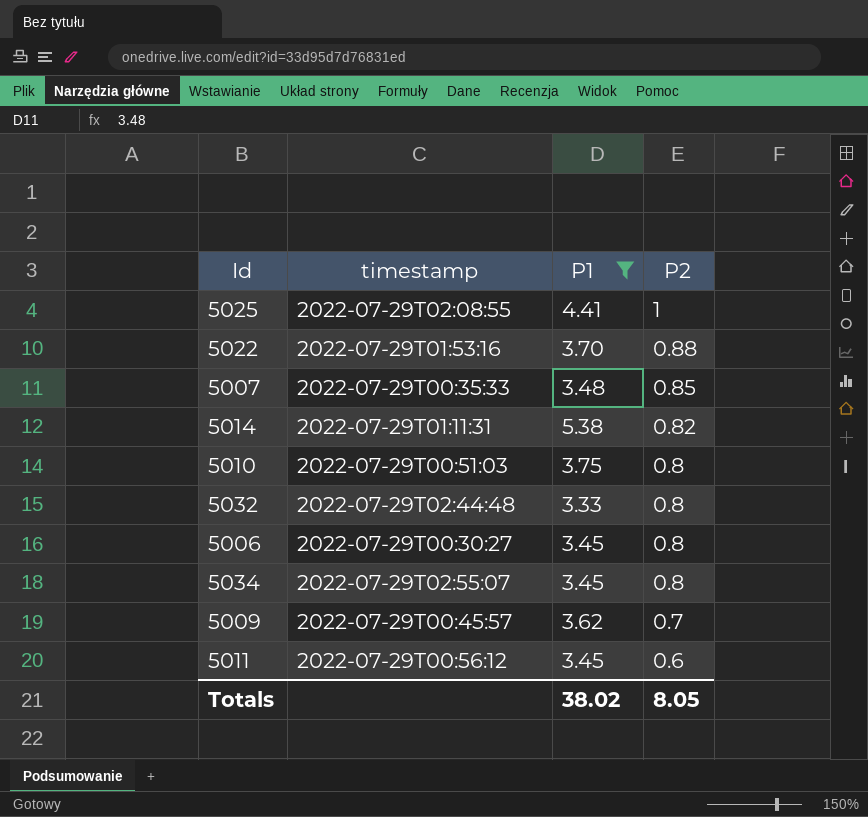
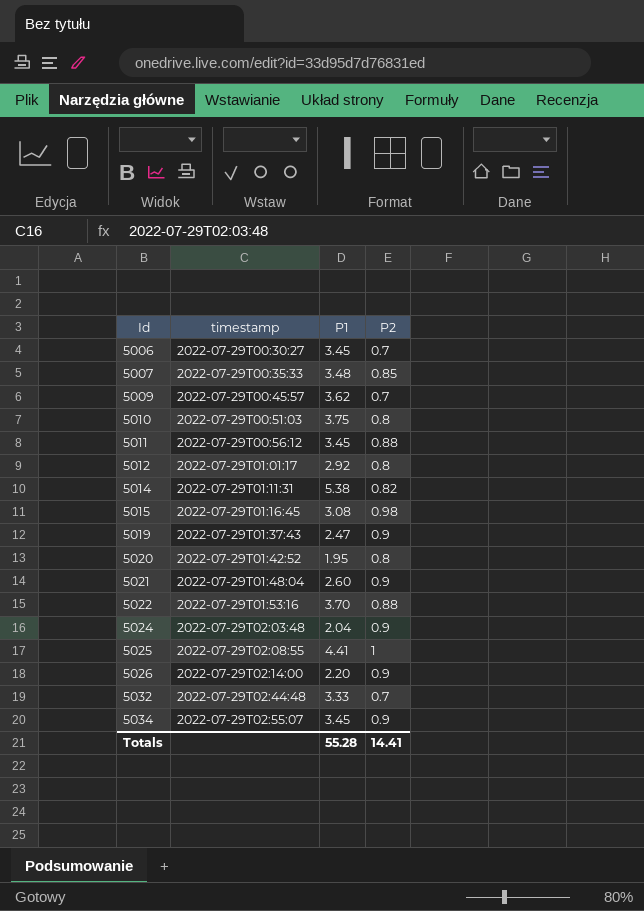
filter: P1 >= 3.33 -> none
row order: P2 descending -> Id ascending
5006 | P2: 0.8 -> 0.7
5011 | P2: 0.6 -> 0.88
5032 | P2: 0.8 -> 0.7
5034 | P2: 0.8 -> 0.9
Totals | P1: 38.02 -> 55.28
Totals | P2: 8.05 -> 14.41

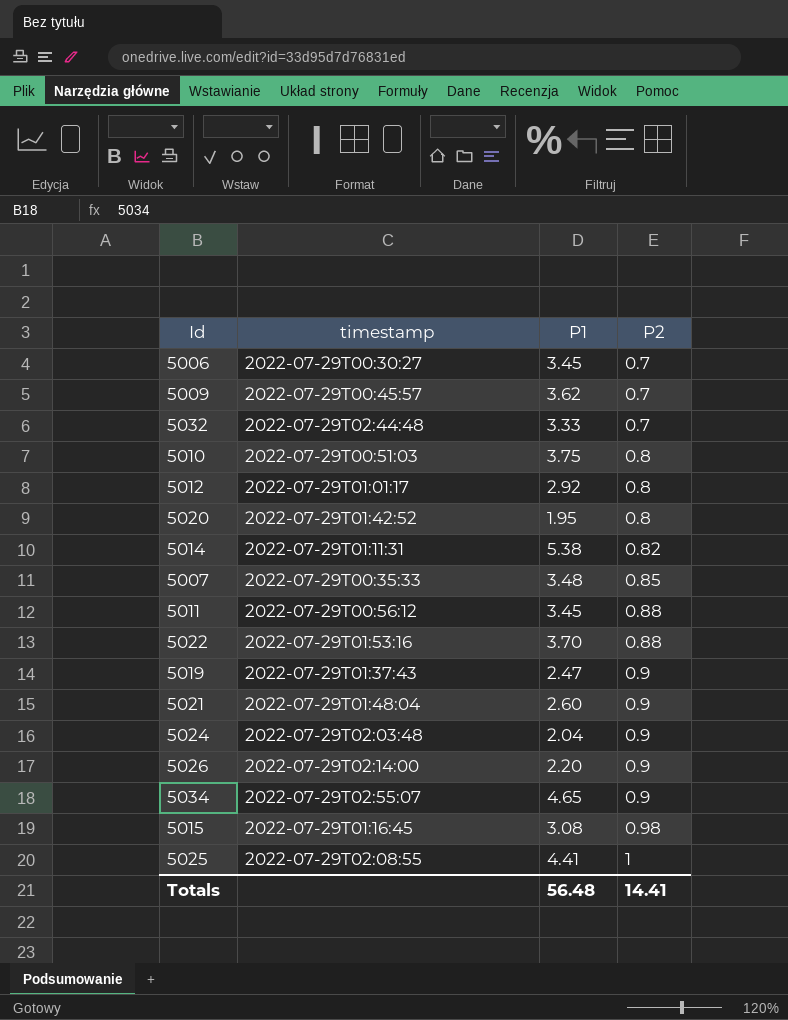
row order: Id ascending -> P2 ascending
5034 | P1: 3.45 -> 4.65
Totals | P1: 55.28 -> 56.48

